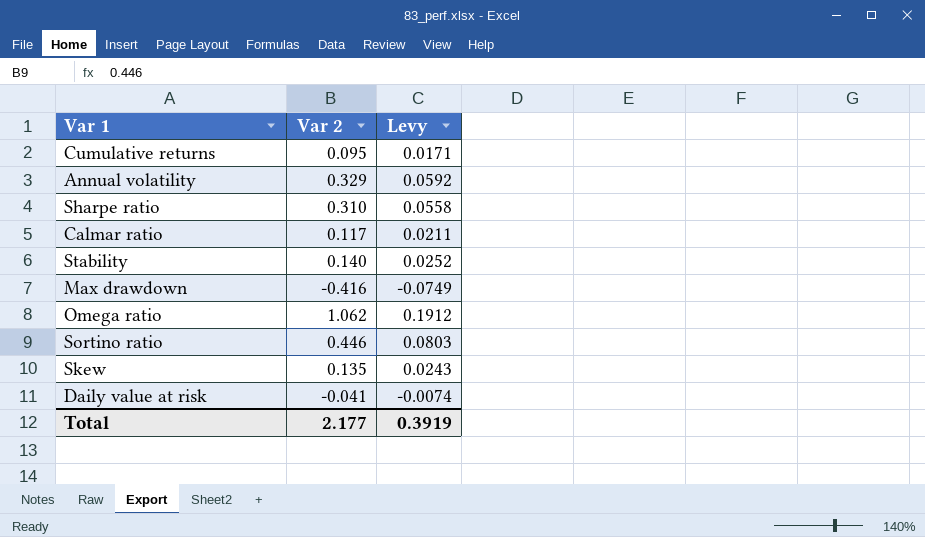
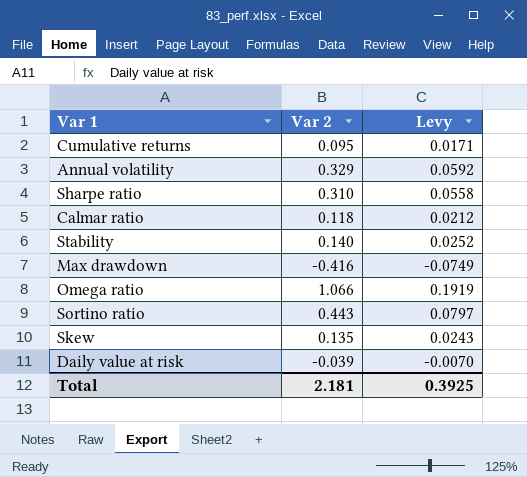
Calmar ratio | Var 2: 0.117 -> 0.118
Calmar ratio | Levy: 0.0211 -> 0.0212
Omega ratio | Var 2: 1.062 -> 1.066
Omega ratio | Levy: 0.1912 -> 0.1919
Sortino ratio | Var 2: 0.446 -> 0.443
Sortino ratio | Levy: 0.0803 -> 0.0797
Daily value at risk | Var 2: -0.041 -> -0.039
Daily value at risk | Levy: -0.0074 -> -0.0070
Total | Var 2: 2.177 -> 2.181
Total | Levy: 0.3919 -> 0.3925

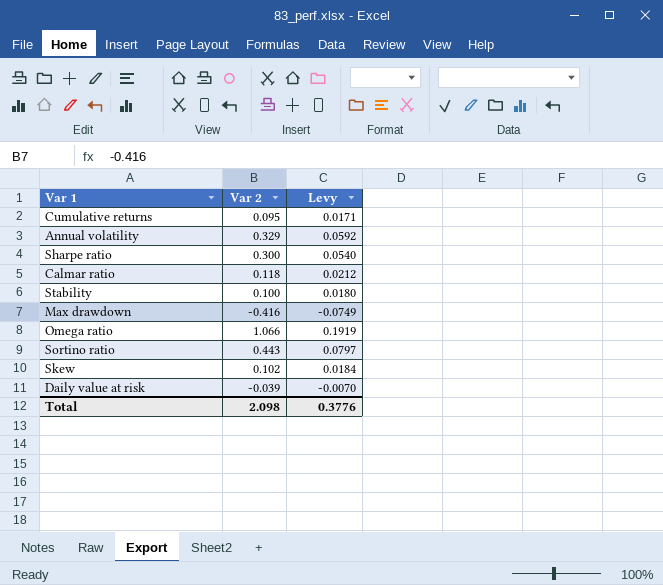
Sharpe ratio | Var 2: 0.310 -> 0.300
Sharpe ratio | Levy: 0.0558 -> 0.0540
Stability | Var 2: 0.140 -> 0.100
Stability | Levy: 0.0252 -> 0.0180
Skew | Var 2: 0.135 -> 0.102
Skew | Levy: 0.0243 -> 0.0184
Total | Var 2: 2.181 -> 2.098
Total | Levy: 0.3925 -> 0.3776

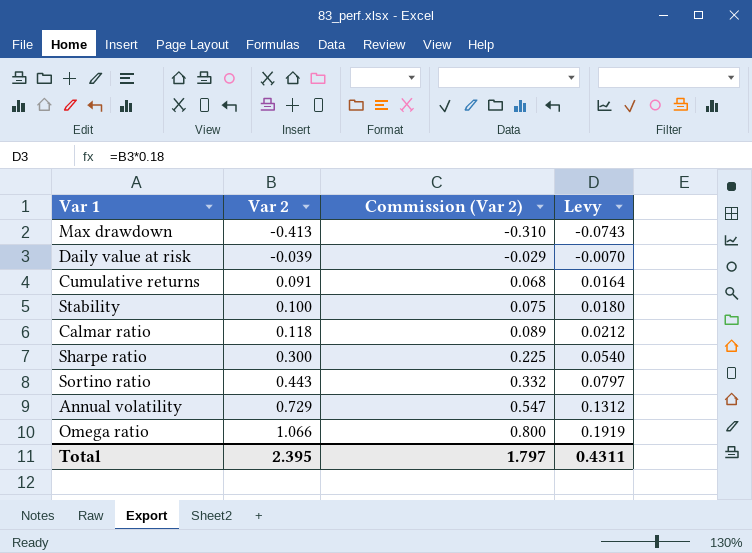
row order: none -> Var 2 ascending
column Commission (Var 2) | formula: none -> [Var 2] * 0.75
row Skew: 0.102 | 0.0184 -> none
Max drawdown | Var 2: -0.416 -> -0.413
Max drawdown | Levy: -0.0749 -> -0.0743
Cumulative returns | Var 2: 0.095 -> 0.091
Cumulative returns | Levy: 0.0171 -> 0.0164
Annual volatility | Var 2: 0.329 -> 0.729
Annual volatility | Levy: 0.0592 -> 0.1312
Total | Var 2: 2.098 -> 2.395
Total | Levy: 0.3776 -> 0.4311

